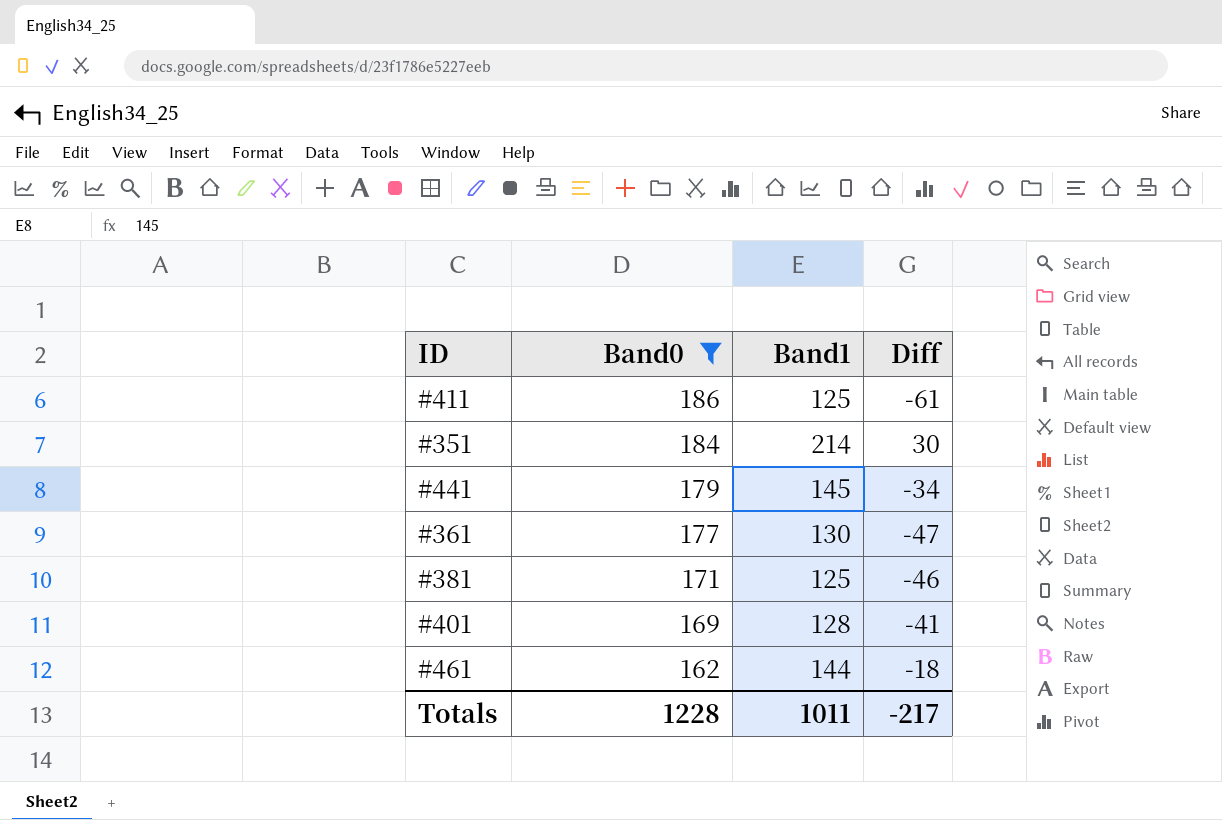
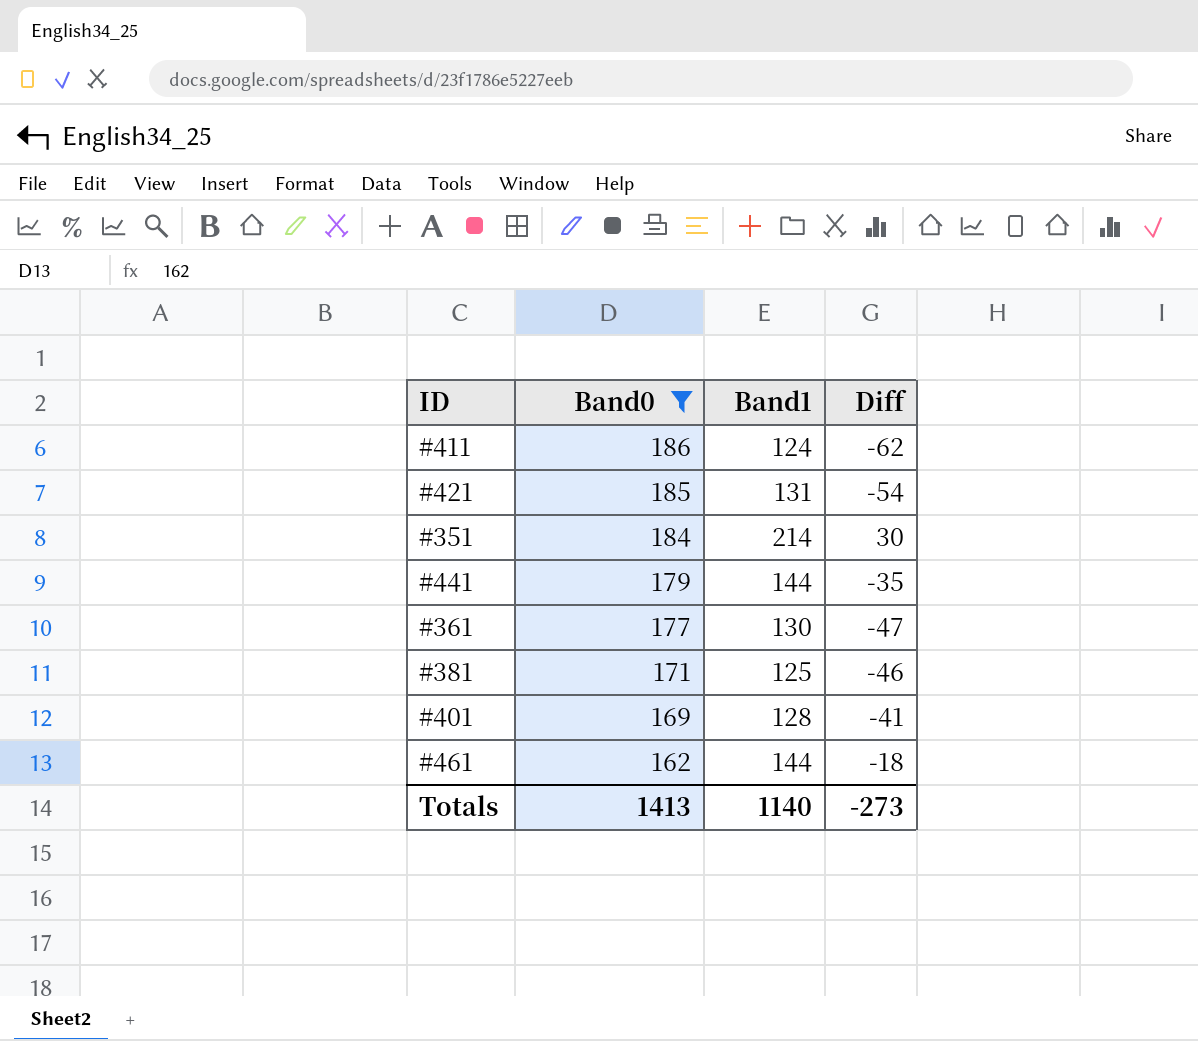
#411 | Band1: 125 -> 124
#411 | Diff: -61 -> -62
row #421: none -> 185 | 131 | -54
#441 | Band1: 145 -> 144
#441 | Diff: -34 -> -35
Totals | Band0: 1228 -> 1413
Totals | Band1: 1011 -> 1140
Totals | Diff: -217 -> -273

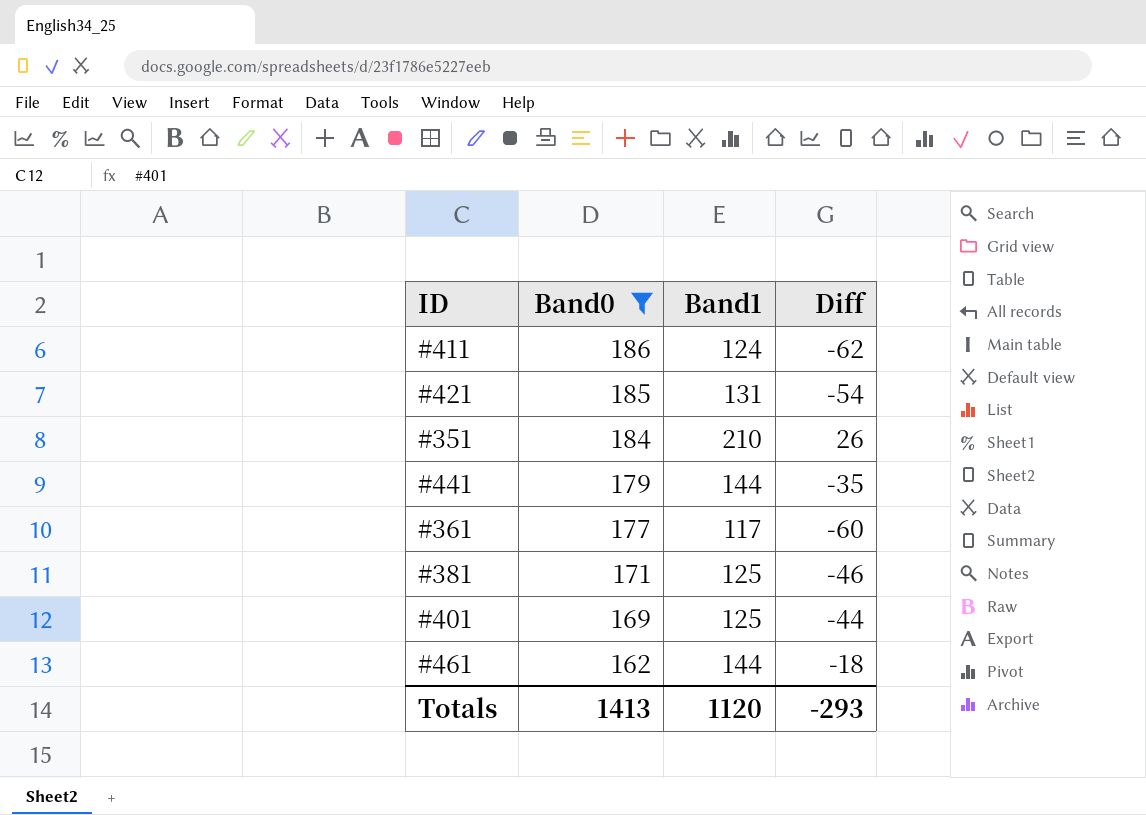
#351 | Band1: 214 -> 210
#351 | Diff: 30 -> 26
#361 | Band1: 130 -> 117
#361 | Diff: -47 -> -60
#401 | Band1: 128 -> 125
#401 | Diff: -41 -> -44
Totals | Band1: 1140 -> 1120
Totals | Diff: -273 -> -293

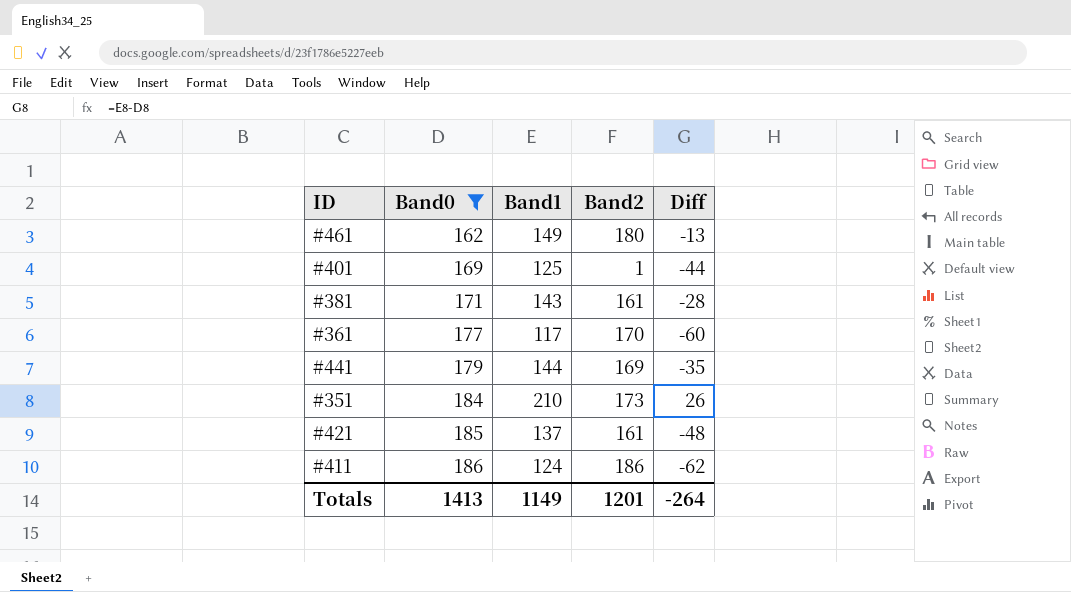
row order: Band0 descending -> Band0 ascending
column Band2 | position: none -> 4
#461 | Band1: 144 -> 149
#461 | Diff: -18 -> -13
#381 | Band1: 125 -> 143
#381 | Diff: -46 -> -28
#421 | Band1: 131 -> 137
#421 | Diff: -54 -> -48
Totals | Band1: 1120 -> 1149
Totals | Diff: -293 -> -264

